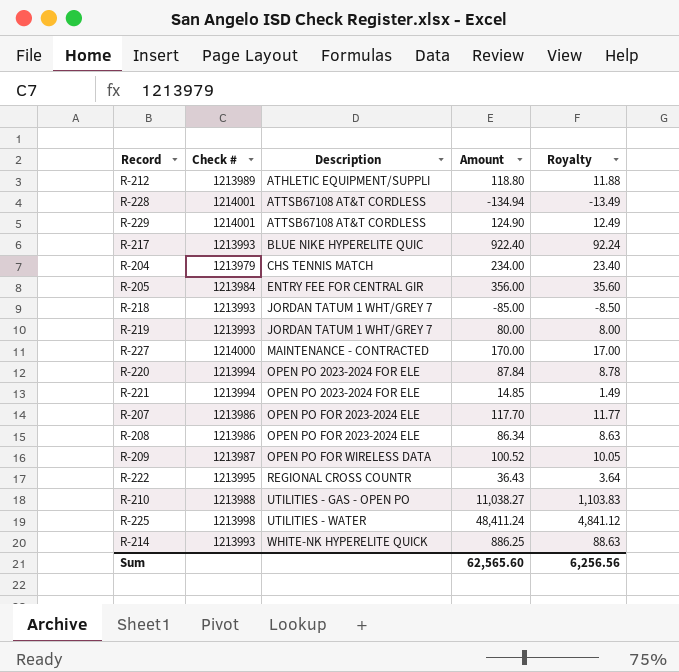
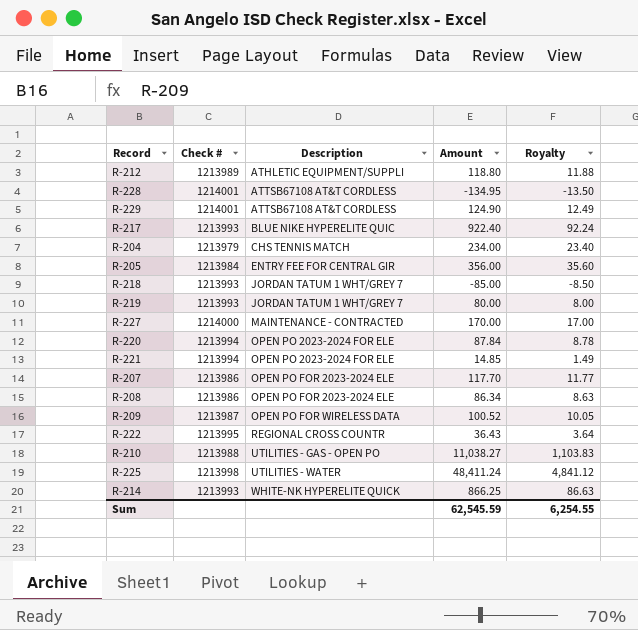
R-228 | Amount: -134.94 -> -134.95
R-228 | Royalty: -13.49 -> -13.50
R-214 | Amount: 886.25 -> 866.25
R-214 | Royalty: 88.63 -> 86.63
Sum | Amount: 62,565.60 -> 62,545.59
Sum | Royalty: 6,256.56 -> 6,254.55

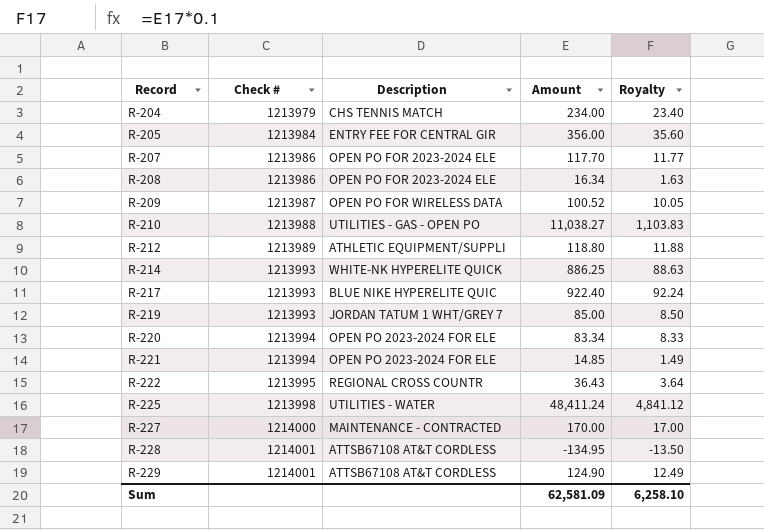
row order: Description ascending -> Record ascending
row R-218: 1213993 | JORDAN TATUM 1 WHT/GREY 7 | -85.00 | -8.50 -> none
R-208 | Amount: 86.34 -> 16.34
R-208 | Royalty: 8.63 -> 1.63
R-214 | Amount: 866.25 -> 886.25
R-214 | Royalty: 86.63 -> 88.63
R-219 | Amount: 80.00 -> 85.00
R-219 | Royalty: 8.00 -> 8.50
R-220 | Amount: 87.84 -> 83.34
R-220 | Royalty: 8.78 -> 8.33
Sum | Amount: 62,545.59 -> 62,581.09
Sum | Royalty: 6,254.55 -> 6,258.10

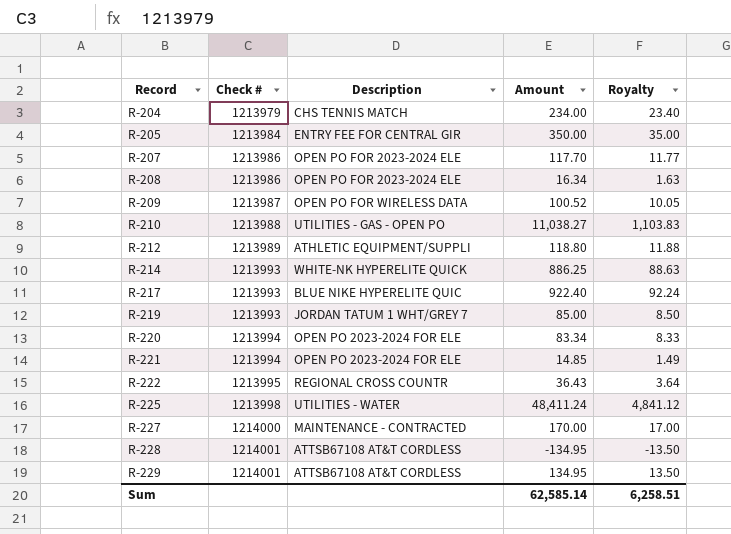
R-205 | Amount: 356.00 -> 350.00
R-205 | Royalty: 35.60 -> 35.00
R-229 | Amount: 124.90 -> 134.95
R-229 | Royalty: 12.49 -> 13.50
Sum | Amount: 62,581.09 -> 62,585.14
Sum | Royalty: 6,258.10 -> 6,258.51

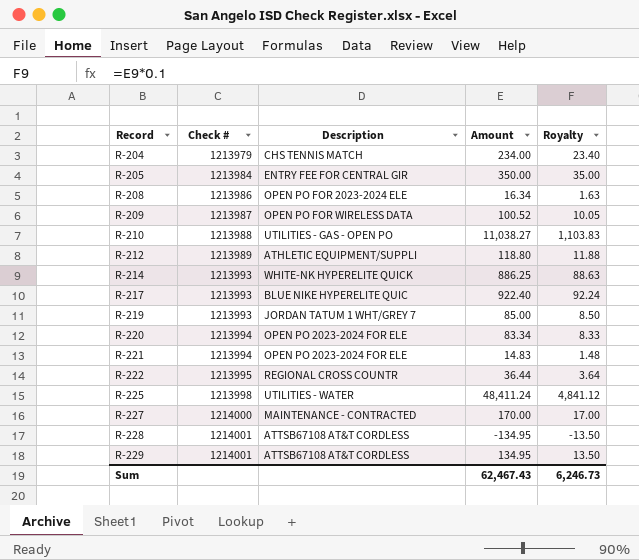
row R-207: 1213986 | OPEN PO FOR 2023-2024 ELE | 117.70 | 11.77 -> none
R-221 | Amount: 14.85 -> 14.83
R-221 | Royalty: 1.49 -> 1.48
R-222 | Amount: 36.43 -> 36.44
Sum | Amount: 62,585.14 -> 62,467.43
Sum | Royalty: 6,258.51 -> 6,246.73

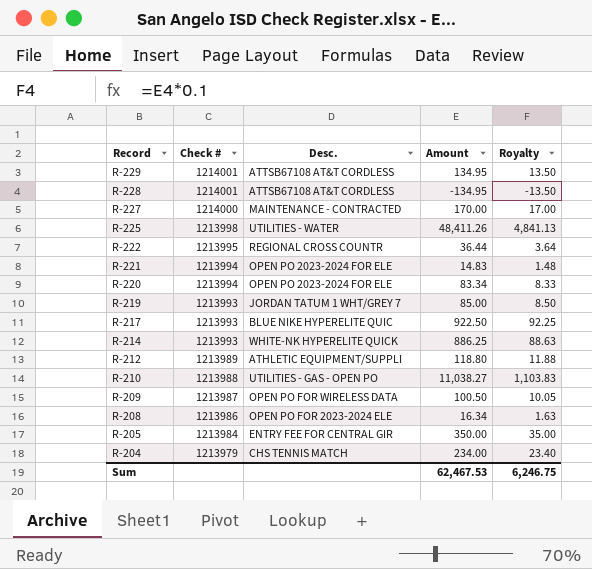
row order: Record ascending -> Record descending
column name: Description -> Desc.
R-225 | Amount: 48,411.24 -> 48,411.26
R-225 | Royalty: 4,841.12 -> 4,841.13
R-217 | Amount: 922.40 -> 922.50
R-217 | Royalty: 92.24 -> 92.25
R-209 | Amount: 100.52 -> 100.50
Sum | Amount: 62,467.43 -> 62,467.53
Sum | Royalty: 6,246.73 -> 6,246.75

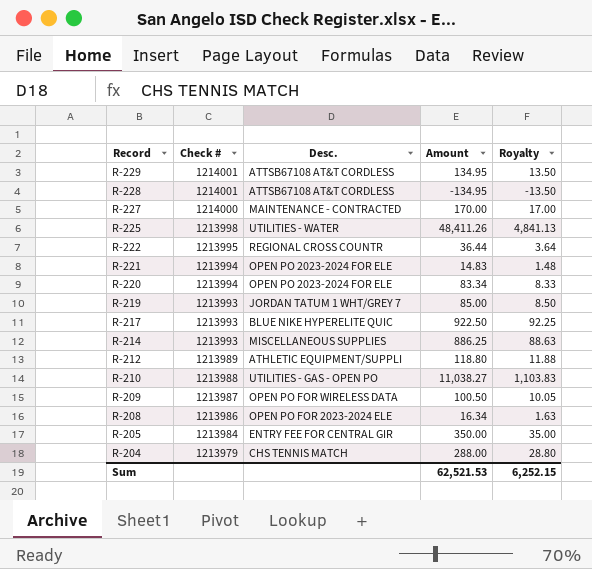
R-214 | Desc.: WHITE-NK HYPERELITE QUICK -> MISCELLANEOUS SUPPLIES
R-204 | Amount: 234.00 -> 288.00
R-204 | Royalty: 23.40 -> 28.80
Sum | Amount: 62,467.53 -> 62,521.53
Sum | Royalty: 6,246.75 -> 6,252.15

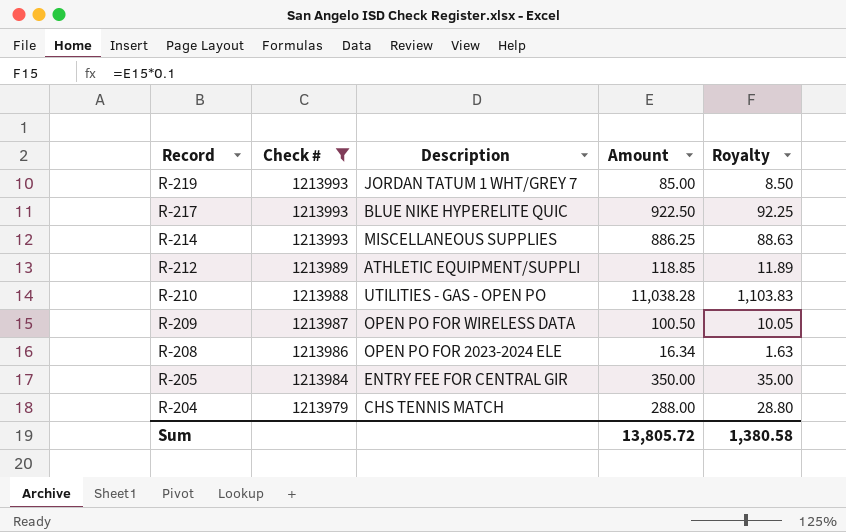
filter: none -> Check # <= 1213993
column name: Desc. -> Description
R-212 | Amount: 118.80 -> 118.85
R-212 | Royalty: 11.88 -> 11.89
R-210 | Amount: 11,038.27 -> 11,038.28
Sum | Amount: 62,521.53 -> 13,805.72
Sum | Royalty: 6,252.15 -> 1,380.58

